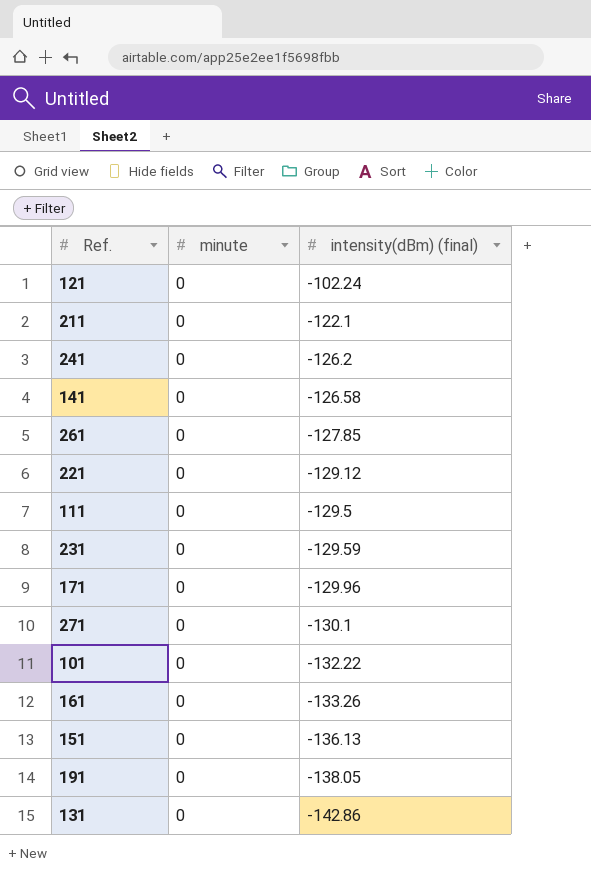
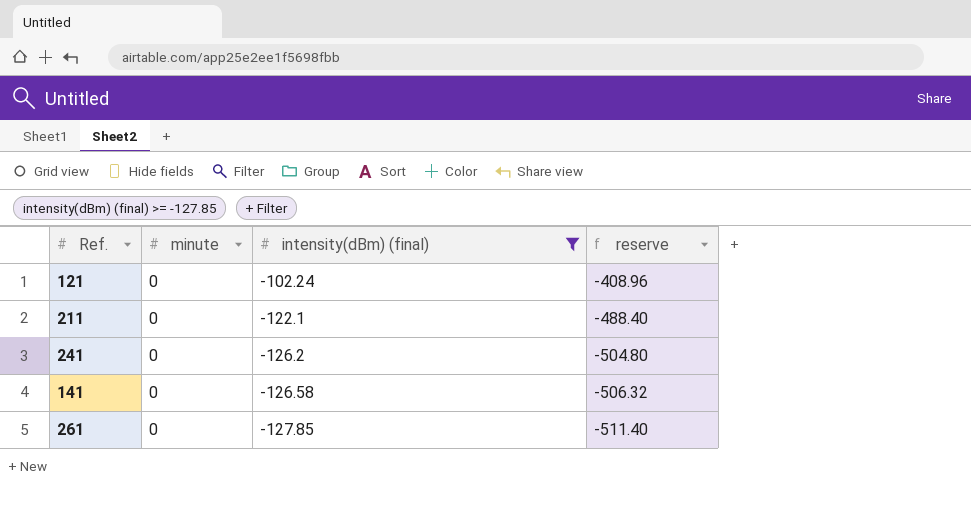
filter: none -> intensity(dBm) (final) >= -127.85
column reserve | formula: none -> [intensity(dBm) (final)] * 4

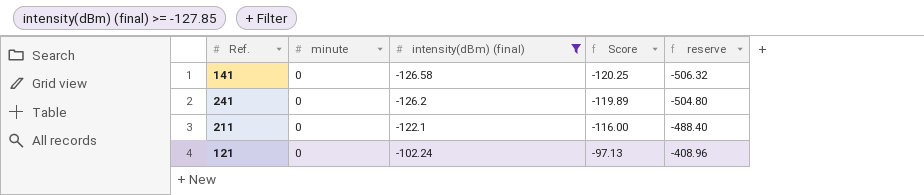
row order: intensity(dBm) (final) descending -> intensity(dBm) (final) ascending
column Score | formula: none -> [intensity(dBm) (final)] * 0.95
row 261: 0 | -127.85 | -511.40 -> none

